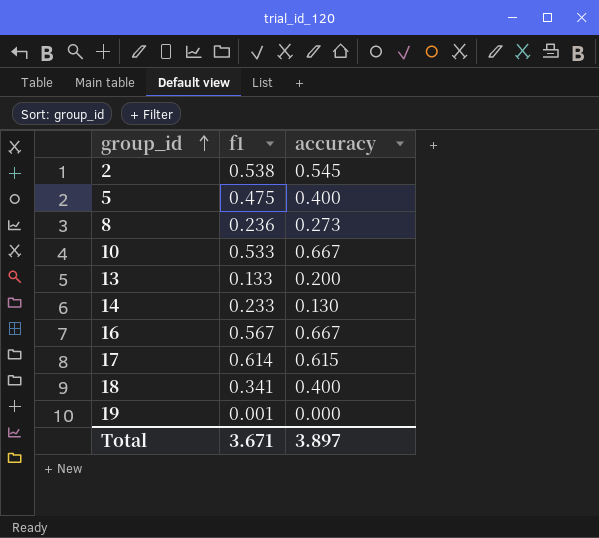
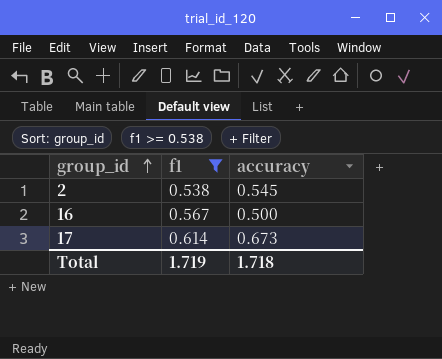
filter: none -> f1 >= 0.538
16 | accuracy: 0.667 -> 0.500
17 | accuracy: 0.615 -> 0.673
Total | f1: 3.671 -> 1.719
Total | accuracy: 3.897 -> 1.718

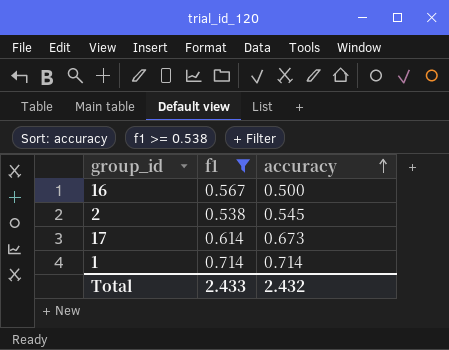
row order: group_id ascending -> accuracy ascending
row 1: none -> 0.714 | 0.714
Total | f1: 1.719 -> 2.433
Total | accuracy: 1.718 -> 2.432

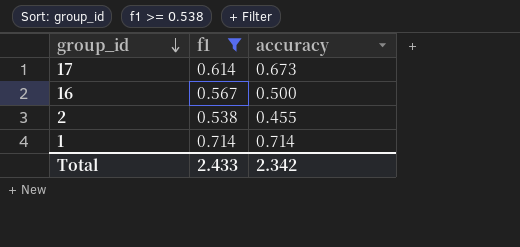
row order: accuracy ascending -> group_id descending
2 | accuracy: 0.545 -> 0.455
Total | accuracy: 2.432 -> 2.342

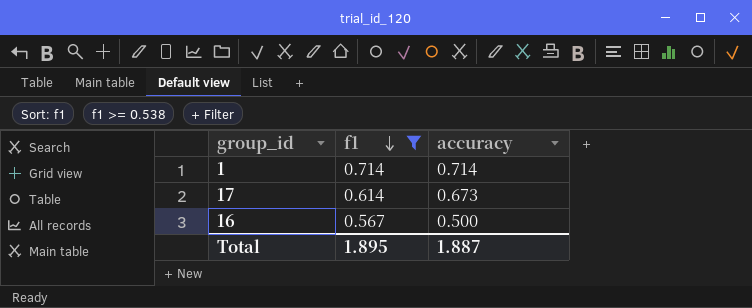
row order: group_id descending -> f1 descending
row 2: 0.538 | 0.455 -> none
Total | f1: 2.433 -> 1.895
Total | accuracy: 2.342 -> 1.887

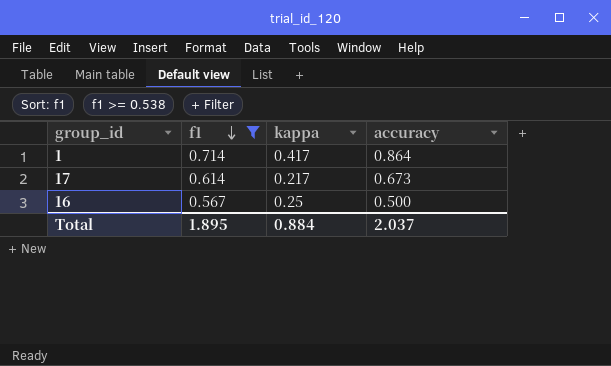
column kappa | position: none -> 3
1 | accuracy: 0.714 -> 0.864
Total | accuracy: 1.887 -> 2.037

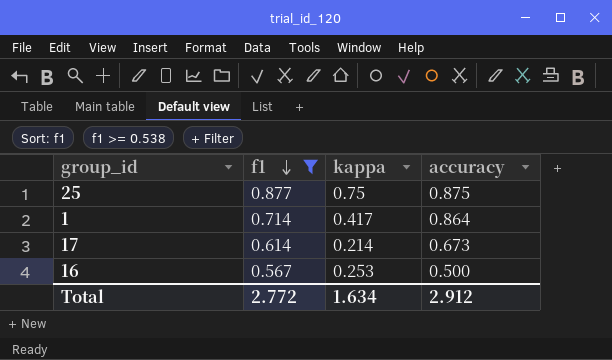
row 25: none -> 0.877 | 0.75 | 0.875
17 | kappa: 0.217 -> 0.214
16 | kappa: 0.25 -> 0.253
Total | f1: 1.895 -> 2.772
Total | kappa: 0.884 -> 1.634
Total | accuracy: 2.037 -> 2.912

